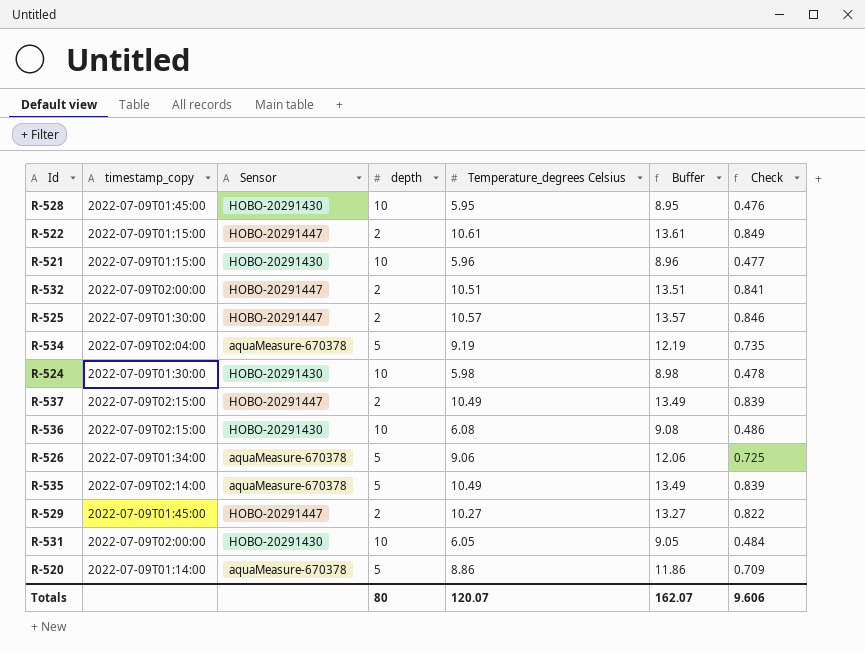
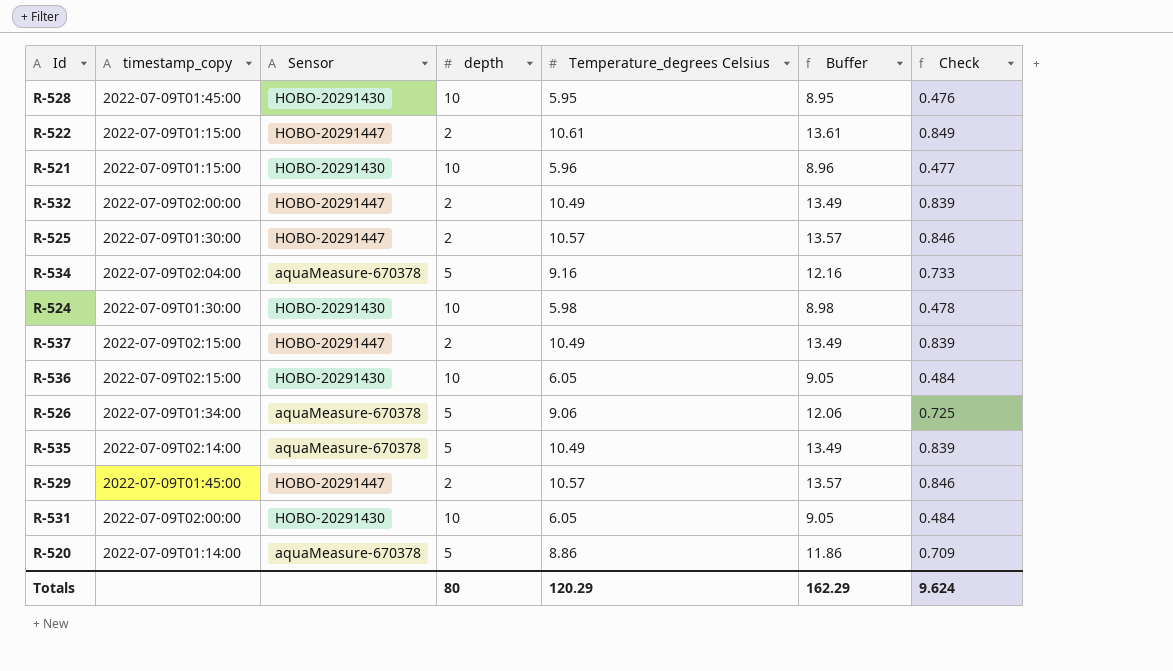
R-532 | Temperature_degrees Celsius: 10.51 -> 10.49
R-532 | Buffer: 13.51 -> 13.49
R-532 | Check: 0.841 -> 0.839
R-534 | Temperature_degrees Celsius: 9.19 -> 9.16
R-534 | Buffer: 12.19 -> 12.16
R-534 | Check: 0.735 -> 0.733
R-536 | Temperature_degrees Celsius: 6.08 -> 6.05
R-536 | Buffer: 9.08 -> 9.05
R-536 | Check: 0.486 -> 0.484
R-529 | Temperature_degrees Celsius: 10.27 -> 10.57
R-529 | Buffer: 13.27 -> 13.57
R-529 | Check: 0.822 -> 0.846
Totals | Temperature_degrees Celsius: 120.07 -> 120.29
Totals | Buffer: 162.07 -> 162.29
Totals | Check: 9.606 -> 9.624

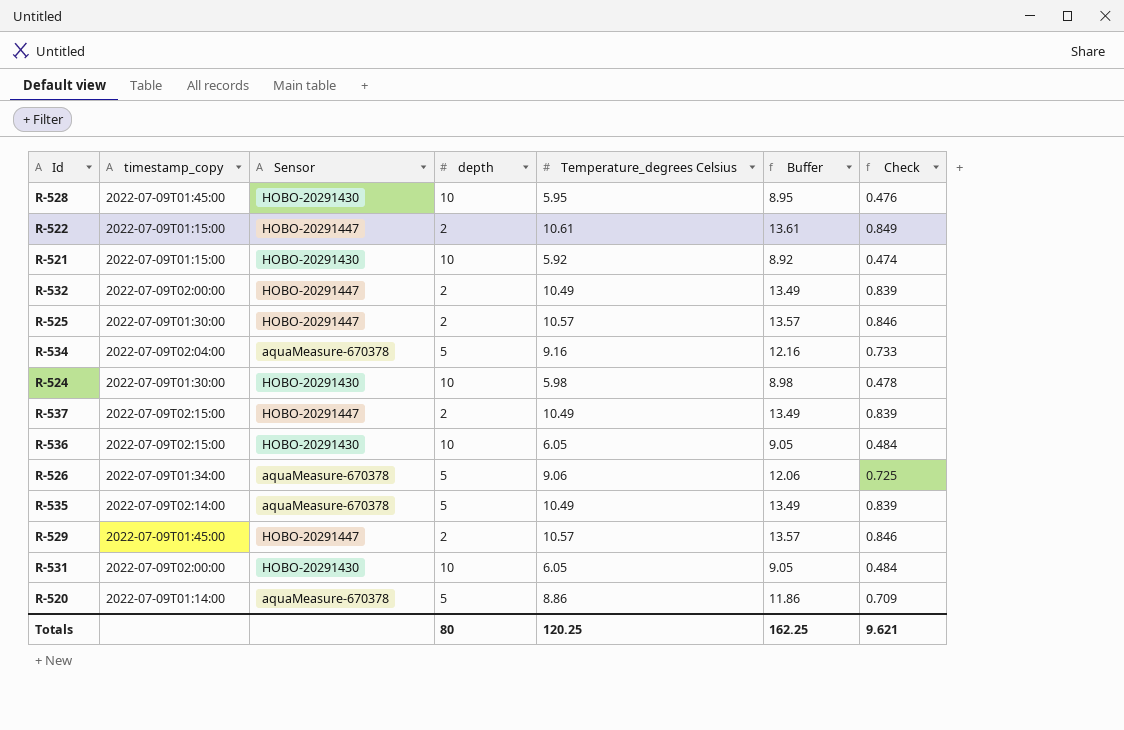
R-521 | Temperature_degrees Celsius: 5.96 -> 5.92
R-521 | Buffer: 8.96 -> 8.92
R-521 | Check: 0.477 -> 0.474
Totals | Temperature_degrees Celsius: 120.29 -> 120.25
Totals | Buffer: 162.29 -> 162.25
Totals | Check: 9.624 -> 9.621

